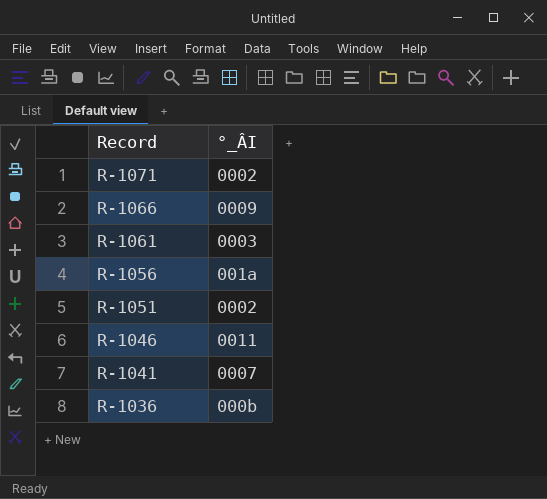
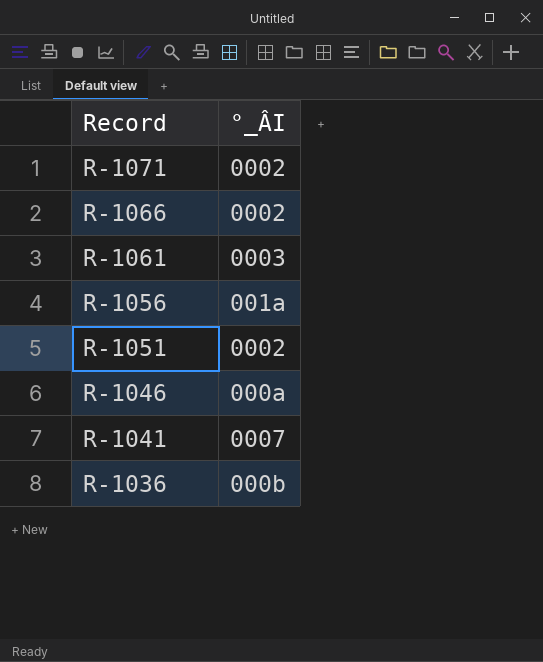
R-1066 | °_ÂI: 0009 -> 0002
R-1046 | °_ÂI: 0011 -> 000a

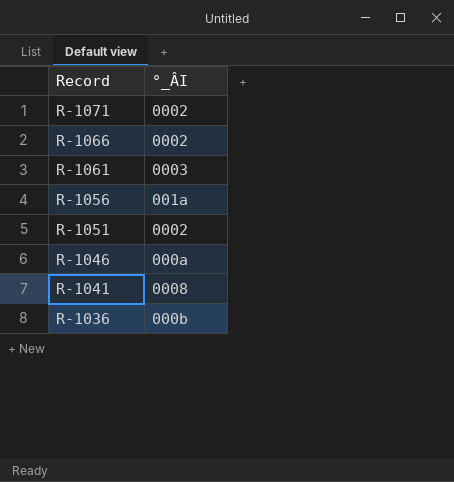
R-1041 | °_ÂI: 0007 -> 0008

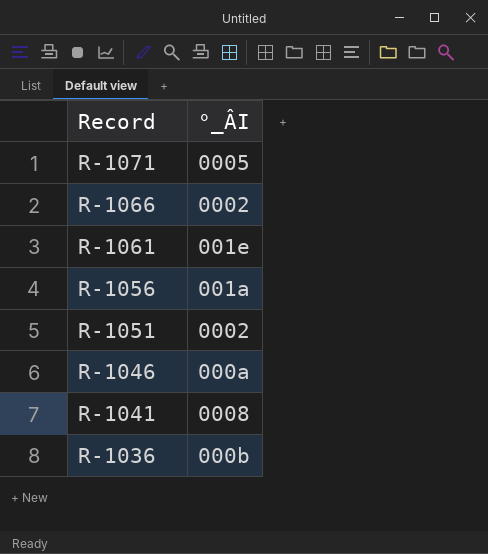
R-1071 | °_ÂI: 0002 -> 0005
R-1061 | °_ÂI: 0003 -> 001e

